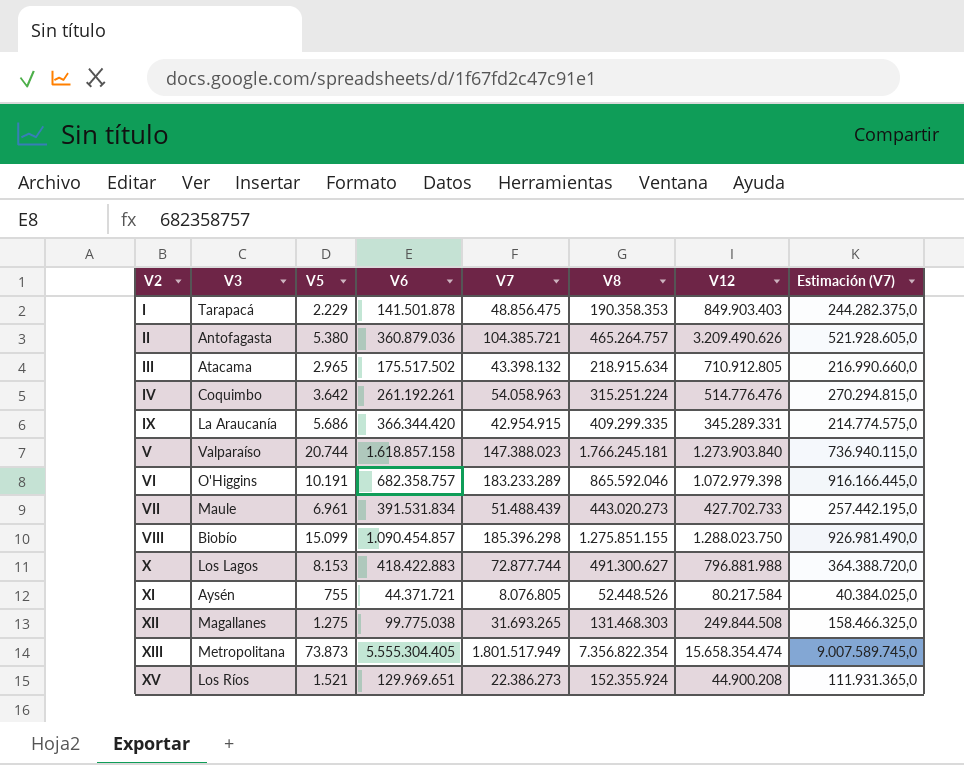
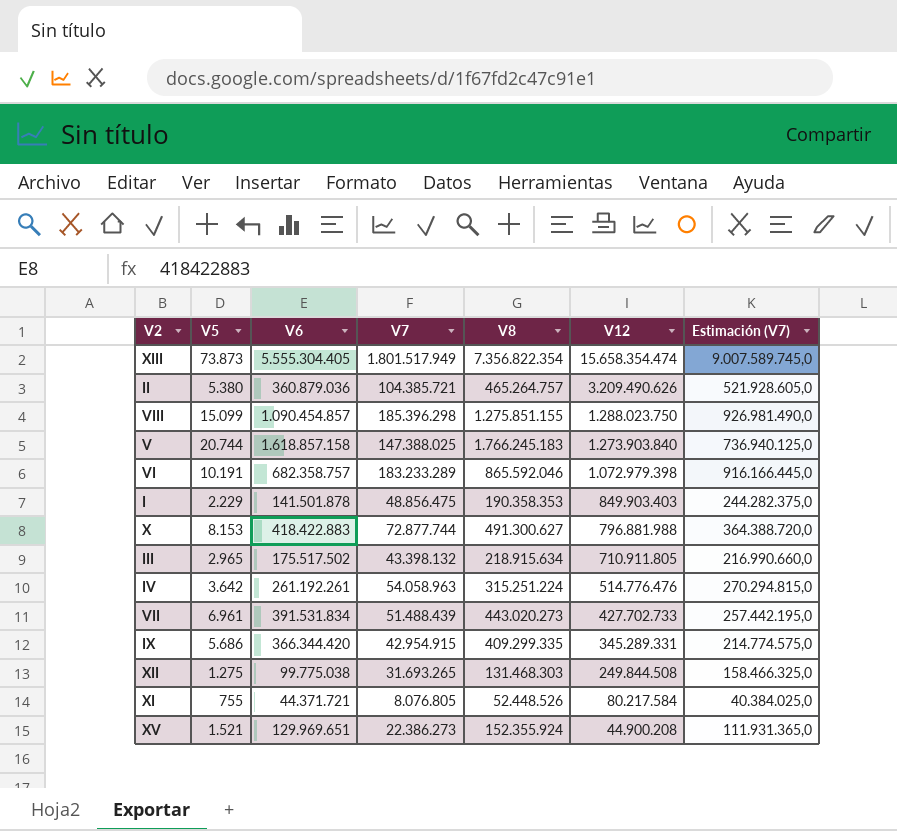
row order: V2 ascending -> V12 descending
column V3 | position: 2 -> none
V | V7: 147.388.023 -> 147.388.025
V | V8: 1.766.245.181 -> 1.766.245.183
V | Estimación (V7): 736.940.115,0 -> 736.940.125,0
III | V12: 710.912.805 -> 710.911.805

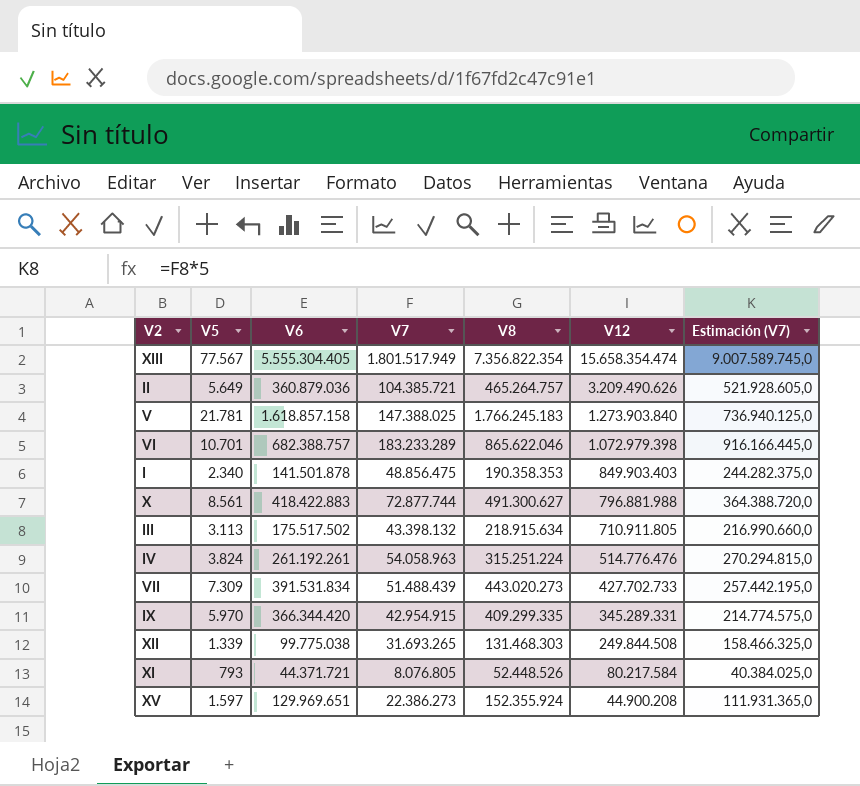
row VIII: 15.099 | 1.090.454.857 | 185.396.298 | 1.275.851.155 | 1.288.023.750 | 926.981.490,0 -> none
XIII | V5: 73.873 -> 77.567
II | V5: 5.380 -> 5.649
V | V5: 20.744 -> 21.781
VI | V5: 10.191 -> 10.701
VI | V6: 682.358.757 -> 682.388.757
VI | V8: 865.592.046 -> 865.622.046
I | V5: 2.229 -> 2.340
X | V5: 8.153 -> 8.561
III | V5: 2.965 -> 3.113
IV | V5: 3.642 -> 3.824
VII | V5: 6.961 -> 7.309
IX | V5: 5.686 -> 5.970
XII | V5: 1.275 -> 1.339
XI | V5: 755 -> 793
XV | V5: 1.521 -> 1.597

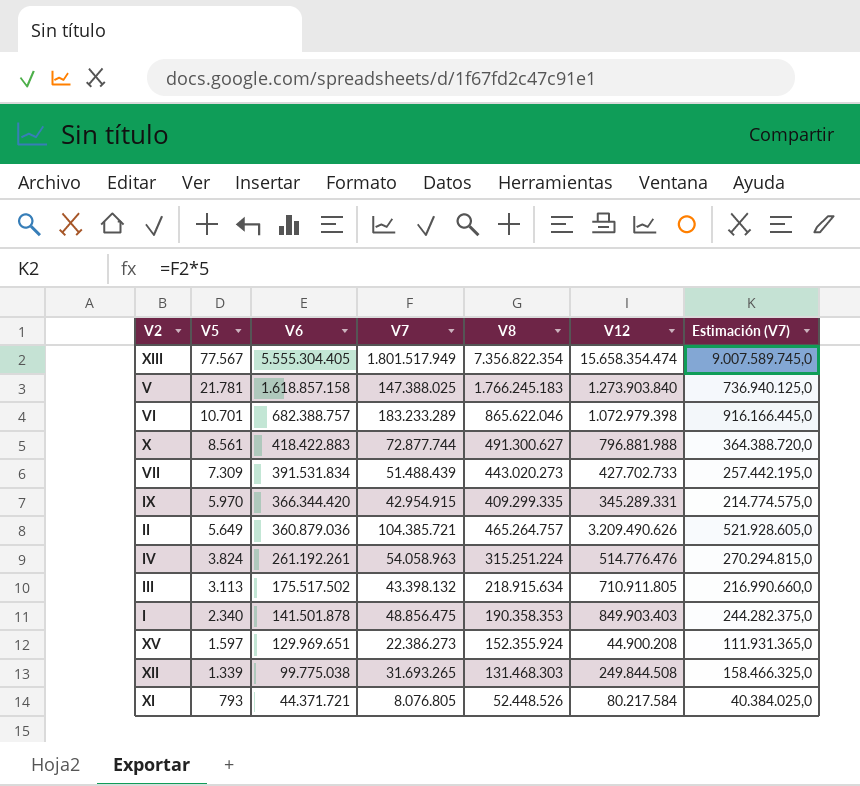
row order: V12 descending -> V5 descending

